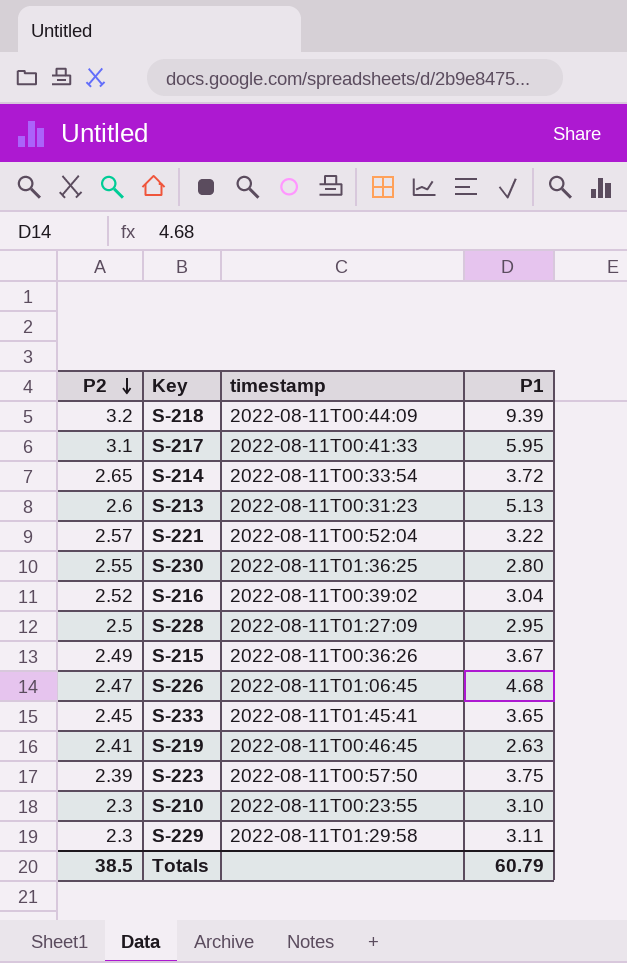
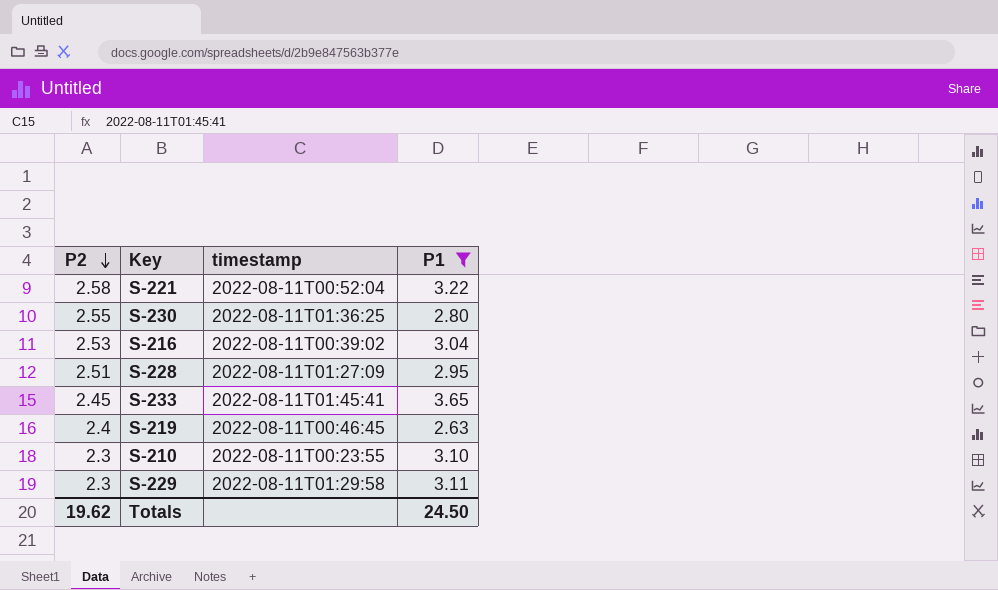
filter: none -> P1 <= 3.65
S-221 | P2: 2.57 -> 2.58
S-216 | P2: 2.52 -> 2.53
S-228 | P2: 2.5 -> 2.51
S-219 | P2: 2.41 -> 2.4
Totals | P2: 38.5 -> 19.62
Totals | P1: 60.79 -> 24.50

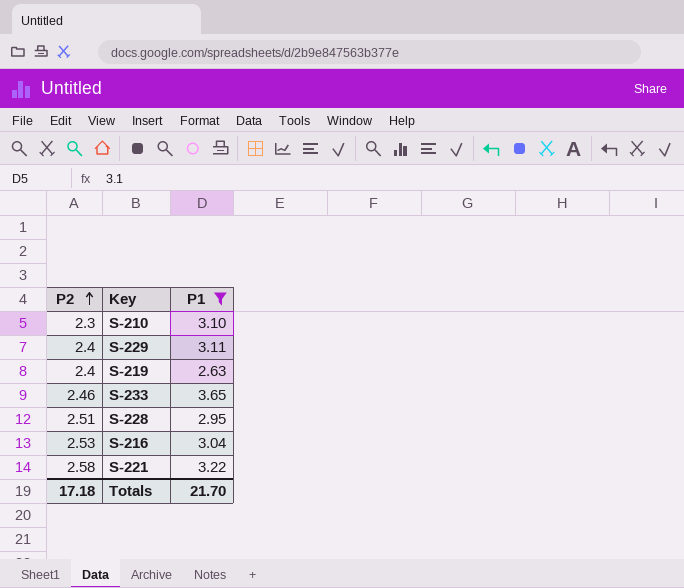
row order: P2 descending -> P2 ascending
column timestamp | position: 3 -> none
row S-230: 2.55 | 2022-08-11T01:36:25 | 2.80 -> none
S-229 | P2: 2.3 -> 2.4
S-233 | P2: 2.45 -> 2.46
Totals | P2: 19.62 -> 17.18
Totals | P1: 24.50 -> 21.70

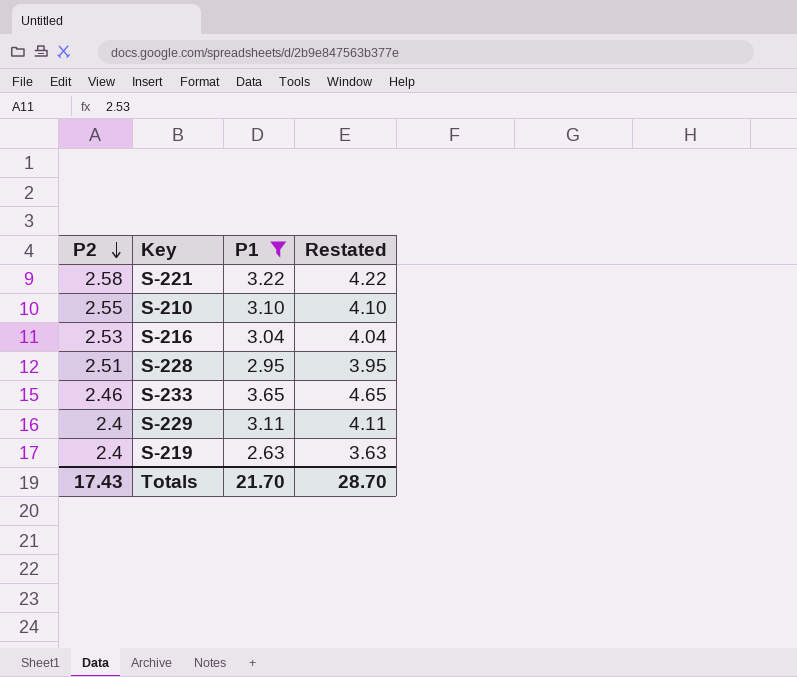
row order: P2 ascending -> P2 descending
column Restated | formula: none -> [P1] + 1
S-210 | P2: 2.3 -> 2.55
Totals | P2: 17.18 -> 17.43

